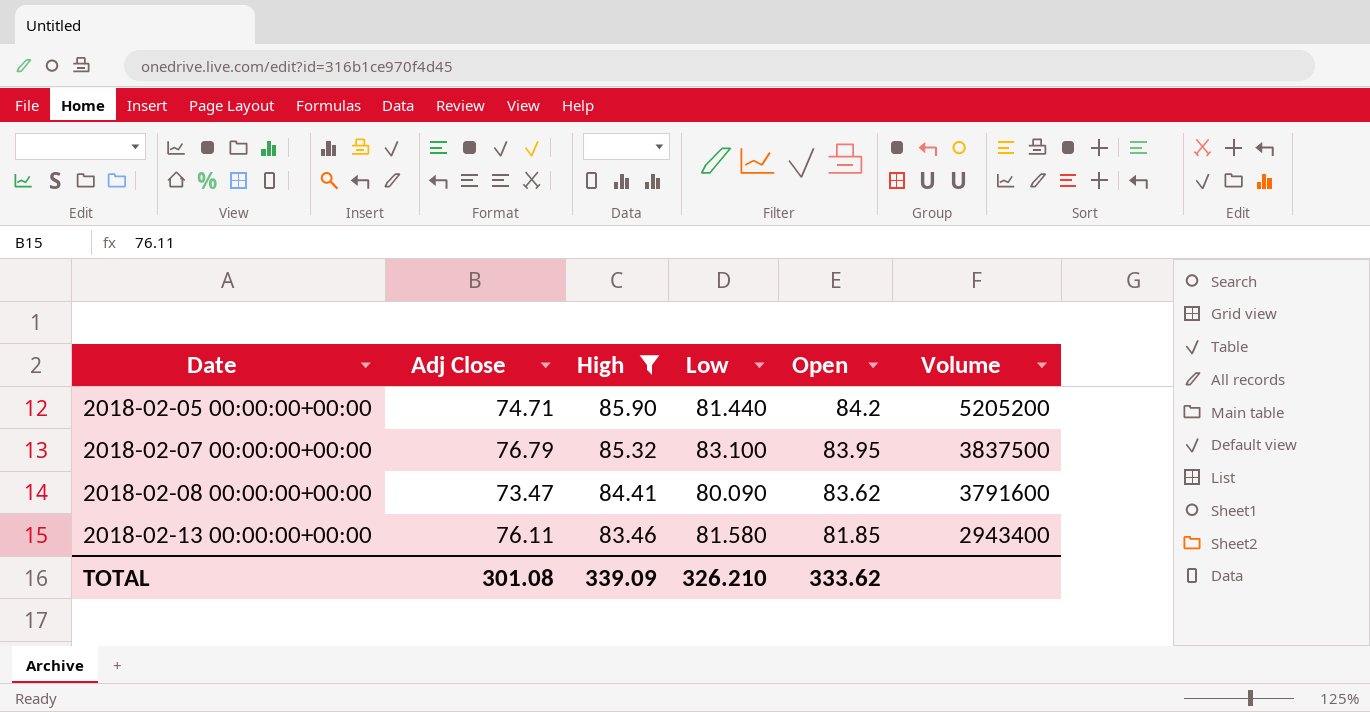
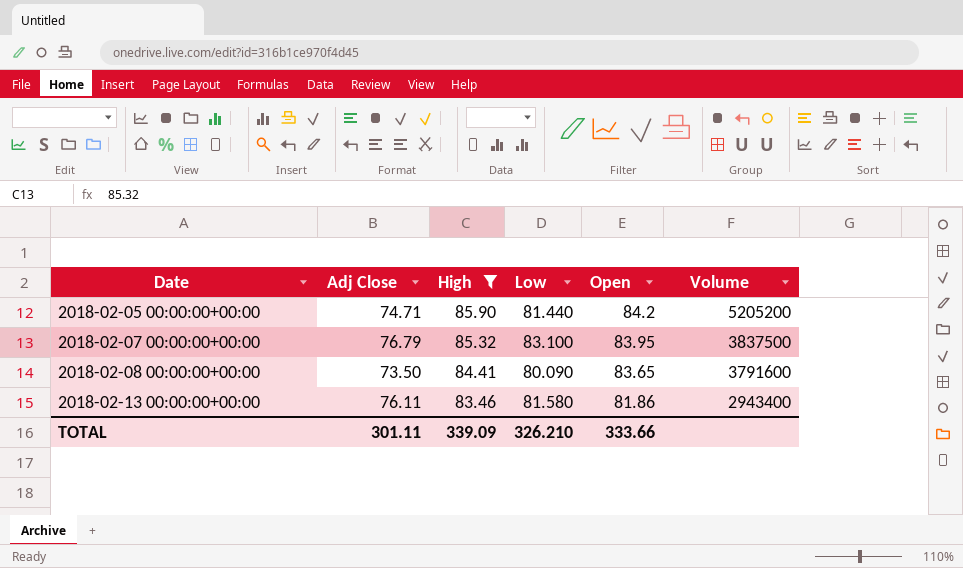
2018-02-08 00:00:00+00:00 | Adj Close: 73.47 -> 73.50
2018-02-08 00:00:00+00:00 | Open: 83.62 -> 83.65
2018-02-13 00:00:00+00:00 | Open: 81.85 -> 81.86
TOTAL | Adj Close: 301.08 -> 301.11
TOTAL | Open: 333.62 -> 333.66

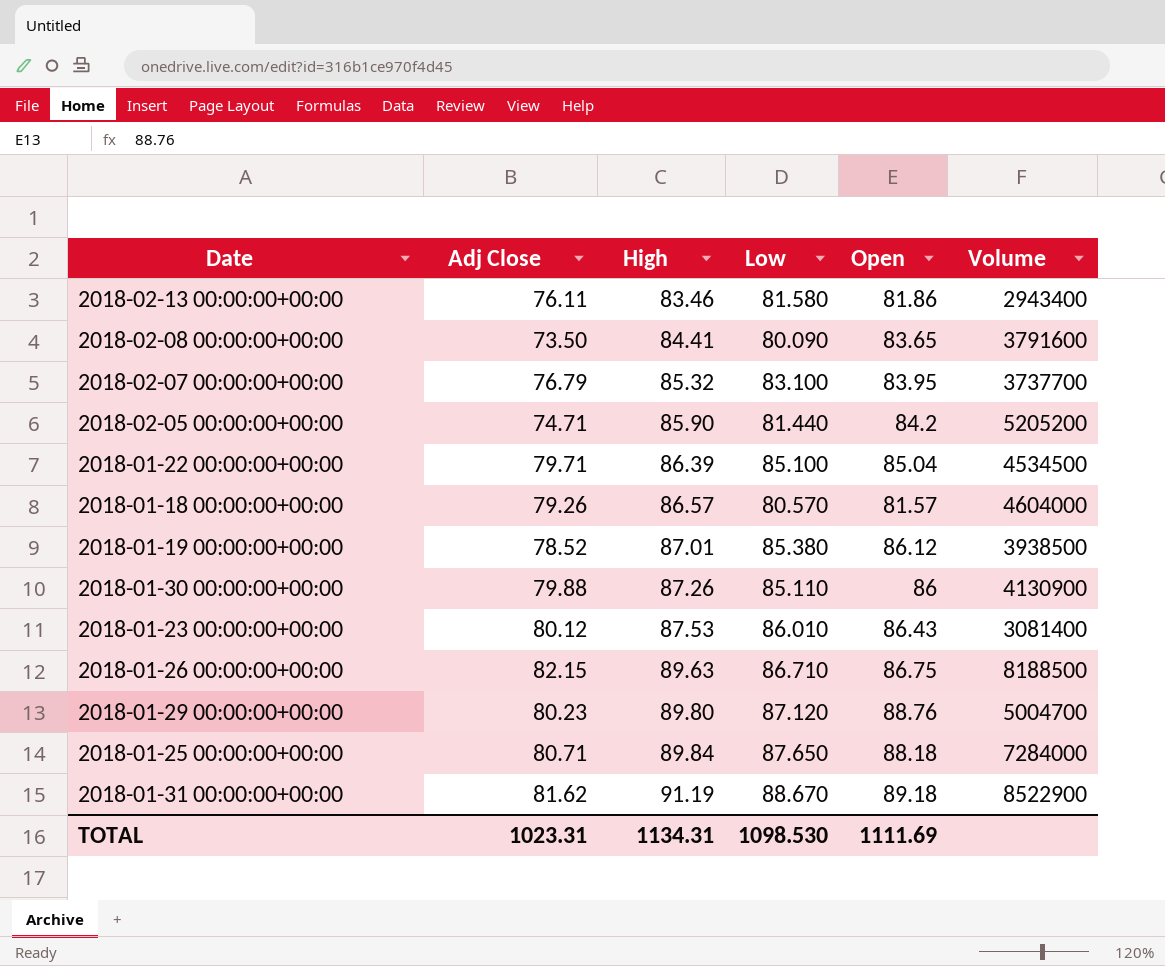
filter: High <= 85.90 -> none
row order: Date ascending -> High ascending
2018-02-07 00:00:00+00:00 | Volume: 3837500 -> 3737700
TOTAL | Adj Close: 301.11 -> 1023.31
TOTAL | High: 339.09 -> 1134.31
TOTAL | Low: 326.210 -> 1098.530
TOTAL | Open: 333.66 -> 1111.69

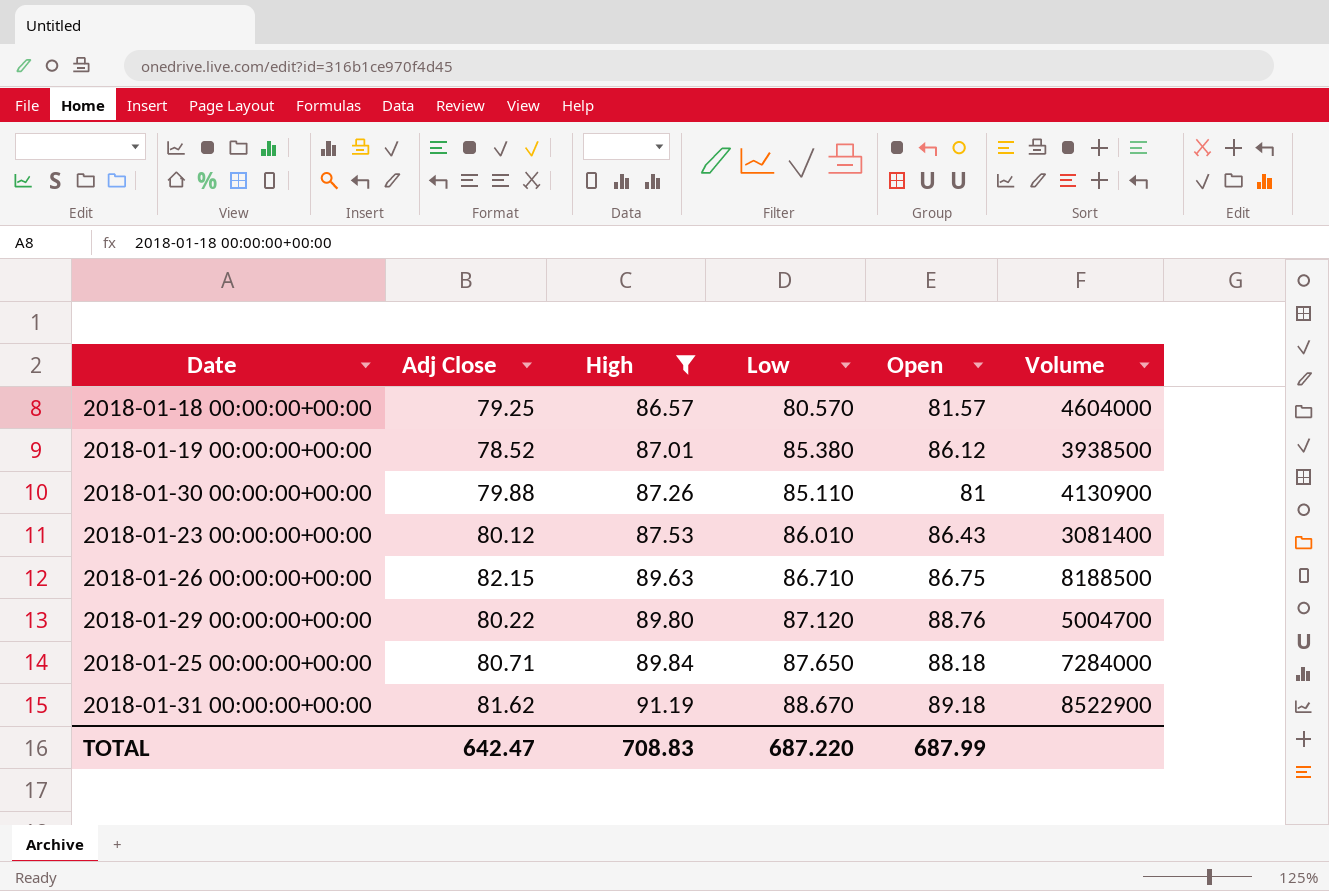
filter: none -> High >= 86.57
2018-01-18 00:00:00+00:00 | Adj Close: 79.26 -> 79.25
2018-01-30 00:00:00+00:00 | Open: 86 -> 81
2018-01-29 00:00:00+00:00 | Adj Close: 80.23 -> 80.22
TOTAL | Adj Close: 1023.31 -> 642.47
TOTAL | High: 1134.31 -> 708.83
TOTAL | Low: 1098.530 -> 687.220
TOTAL | Open: 1111.69 -> 687.99

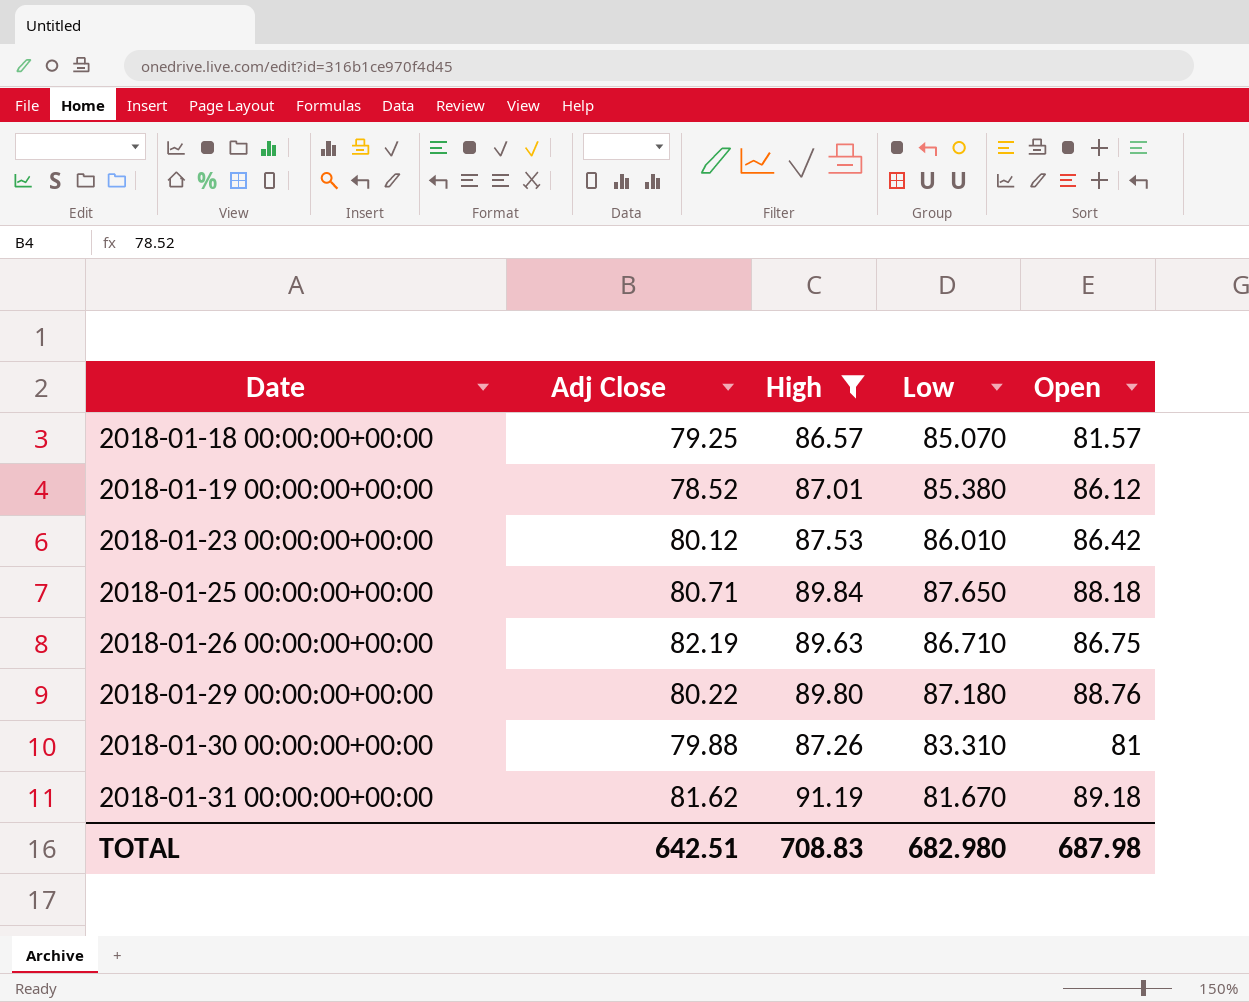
row order: High ascending -> Date ascending
column Volume | position: 6 -> none
2018-01-18 00:00:00+00:00 | Low: 80.570 -> 85.070
2018-01-23 00:00:00+00:00 | Open: 86.43 -> 86.42
2018-01-26 00:00:00+00:00 | Adj Close: 82.15 -> 82.19
2018-01-29 00:00:00+00:00 | Low: 87.120 -> 87.180
2018-01-30 00:00:00+00:00 | Low: 85.110 -> 83.310
2018-01-31 00:00:00+00:00 | Low: 88.670 -> 81.670
TOTAL | Adj Close: 642.47 -> 642.51
TOTAL | Low: 687.220 -> 682.980
TOTAL | Open: 687.99 -> 687.98

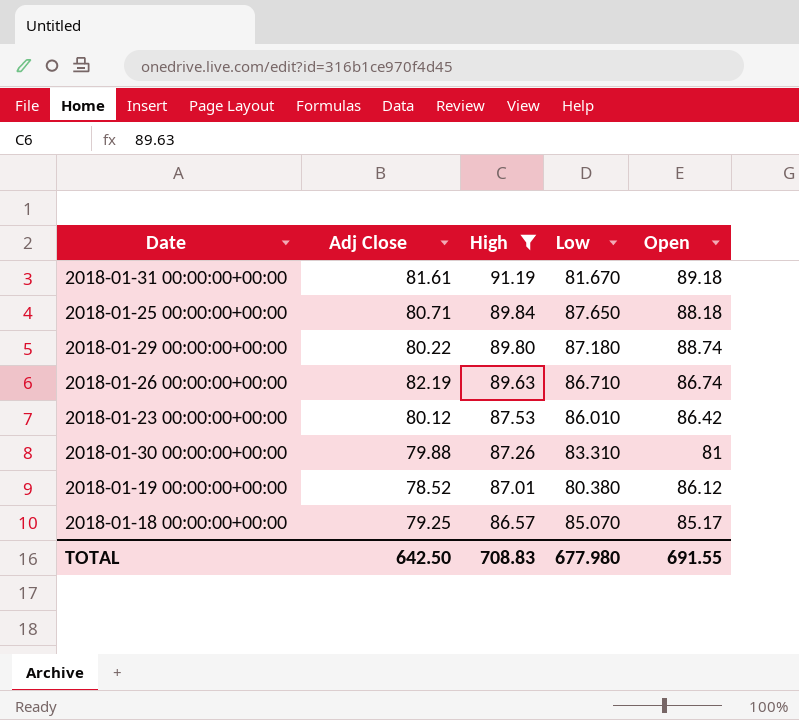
row order: Date ascending -> High descending
2018-01-31 00:00:00+00:00 | Adj Close: 81.62 -> 81.61
2018-01-29 00:00:00+00:00 | Open: 88.76 -> 88.74
2018-01-26 00:00:00+00:00 | Open: 86.75 -> 86.74
2018-01-19 00:00:00+00:00 | Low: 85.380 -> 80.380
2018-01-18 00:00:00+00:00 | Open: 81.57 -> 85.17
TOTAL | Adj Close: 642.51 -> 642.50
TOTAL | Low: 682.980 -> 677.980
TOTAL | Open: 687.98 -> 691.55

